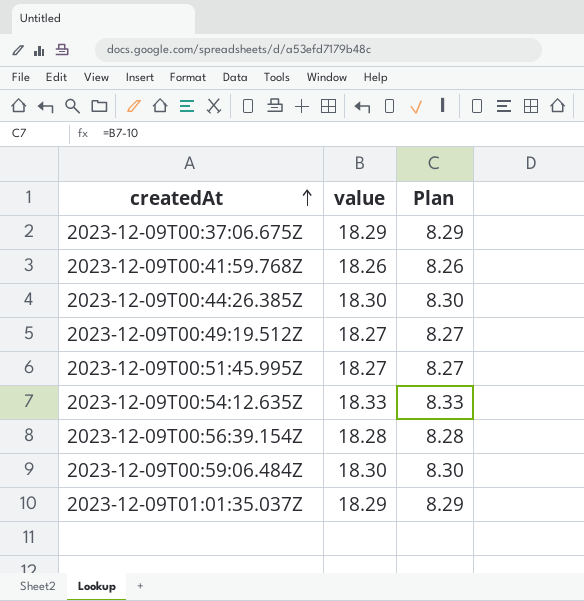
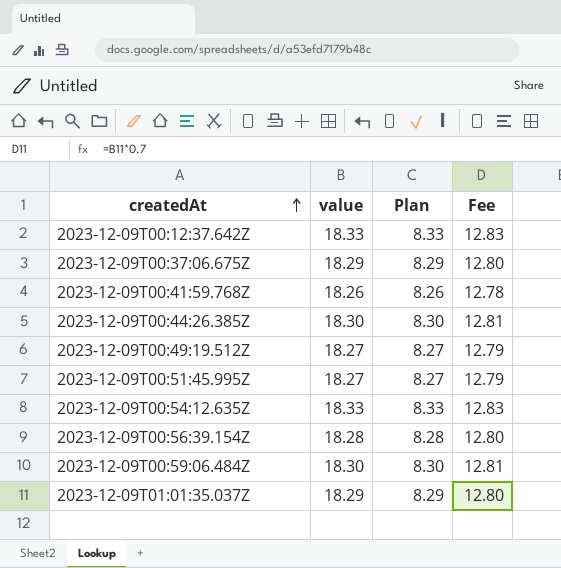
column Fee | formula: none -> [value] * 0.7
row 2023-12-09T00:12:37.642Z: none -> 18.33 | 8.33 | 12.83

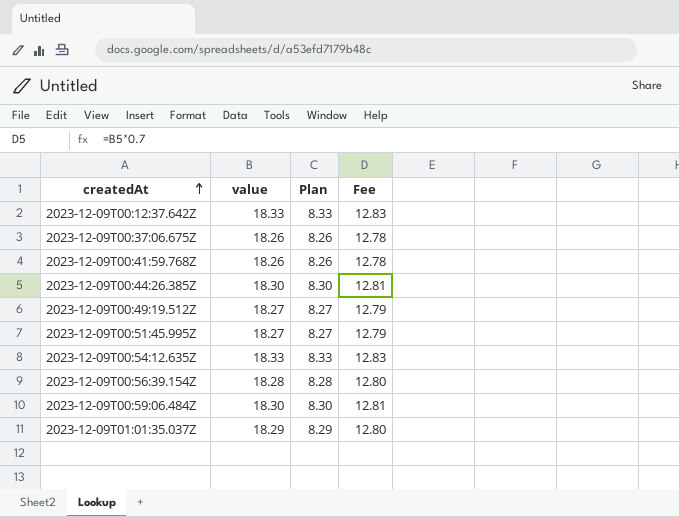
2023-12-09T00:37:06.675Z | value: 18.29 -> 18.26
2023-12-09T00:37:06.675Z | Plan: 8.29 -> 8.26
2023-12-09T00:37:06.675Z | Fee: 12.80 -> 12.78

